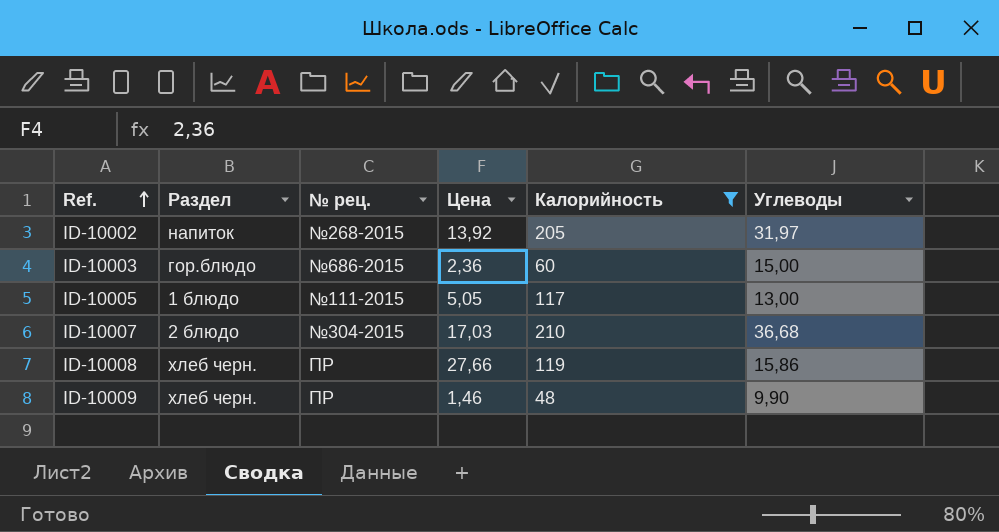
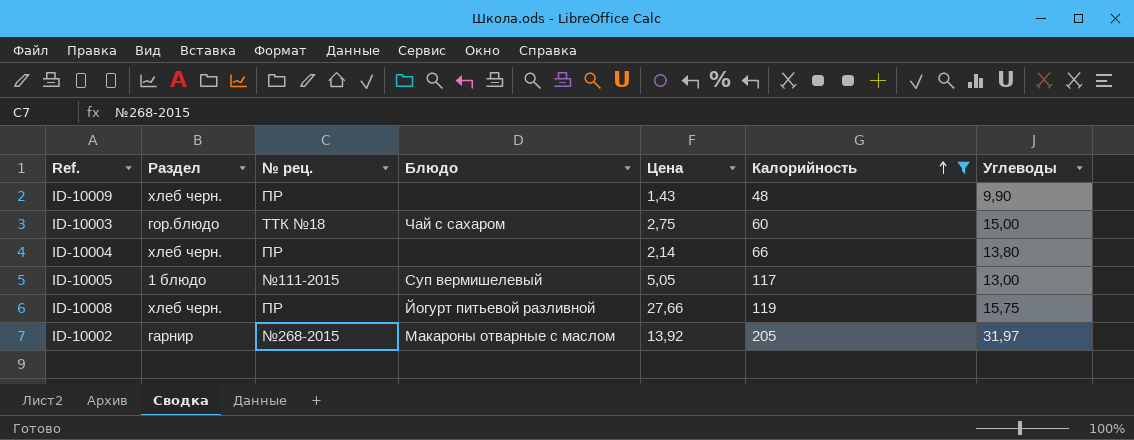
row order: Ref. ascending -> Калорийность ascending
column Блюдо | position: none -> 4
row ID-10007: 2 блюдо | №304-2015 | 17,03 | 210 | 36,68 -> none
ID-10009 | Цена: 1,46 -> 1,43
ID-10003 | № рец.: №686-2015 -> ТТК №18
ID-10003 | Цена: 2,36 -> 2,75
row ID-10004: none -> хлеб черн. | ПР | none | 2,14 | 66 | 13,80
ID-10008 | Углеводы: 15,86 -> 15,75
ID-10002 | Раздел: напиток -> гарнир

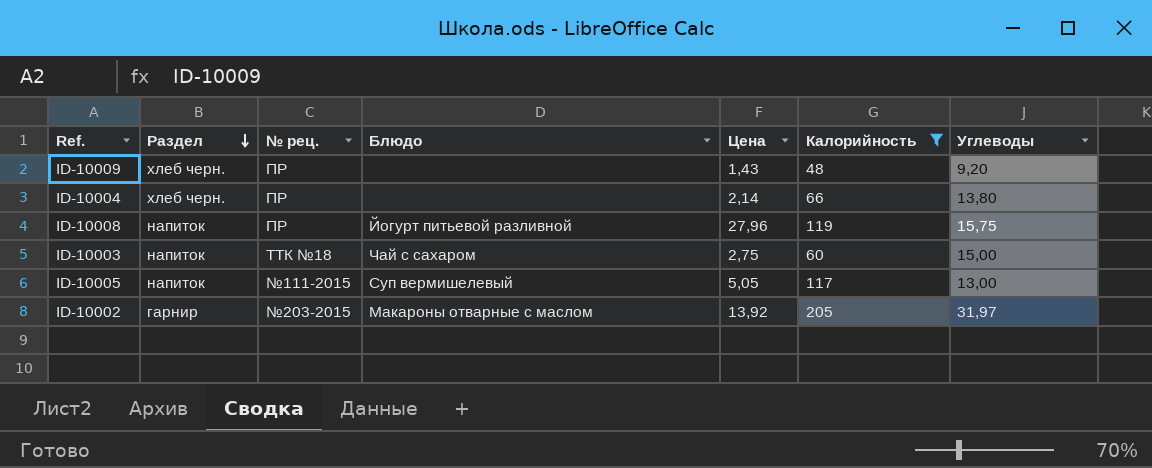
row order: Калорийность ascending -> Раздел descending
ID-10009 | Углеводы: 9,90 -> 9,20
ID-10008 | Раздел: хлеб черн. -> напиток
ID-10008 | Цена: 27,66 -> 27,96
ID-10003 | Раздел: гор.блюдо -> напиток
ID-10005 | Раздел: 1 блюдо -> напиток
ID-10002 | № рец.: №268-2015 -> №203-2015

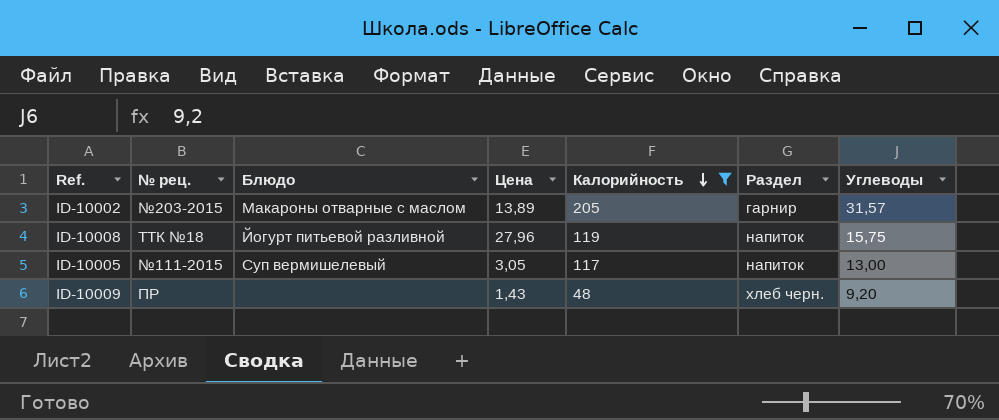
row order: Раздел descending -> Калорийность descending
column Раздел | position: 2 -> 6
row ID-10004: хлеб черн. | ПР | none | 2,14 | 66 | 13,80 -> none
row ID-10003: напиток | ТТК №18 | Чай с сахаром | 2,75 | 60 | 15,00 -> none
ID-10002 | Цена: 13,92 -> 13,89
ID-10002 | Углеводы: 31,97 -> 31,57
ID-10008 | № рец.: ПР -> ТТК №18
ID-10005 | Цена: 5,05 -> 3,05

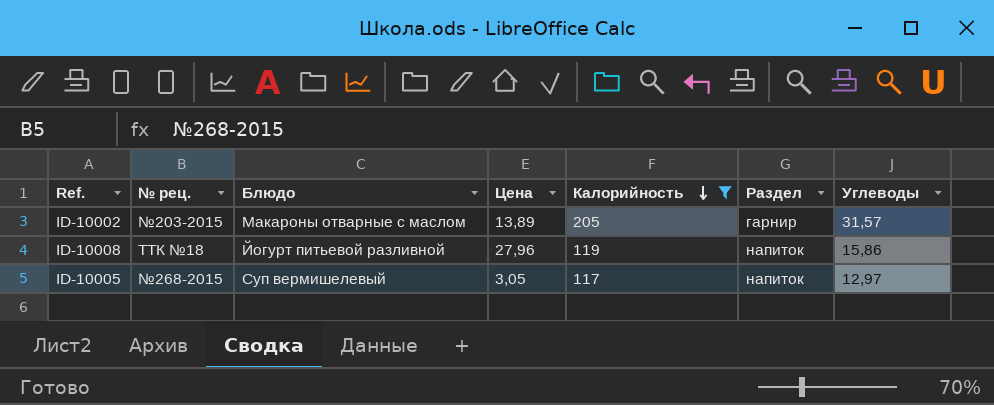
row ID-10009: ПР | none | 1,43 | 48 | хлеб черн. | 9,20 -> none
ID-10008 | Углеводы: 15,75 -> 15,86
ID-10005 | № рец.: №111-2015 -> №268-2015
ID-10005 | Углеводы: 13,00 -> 12,97

